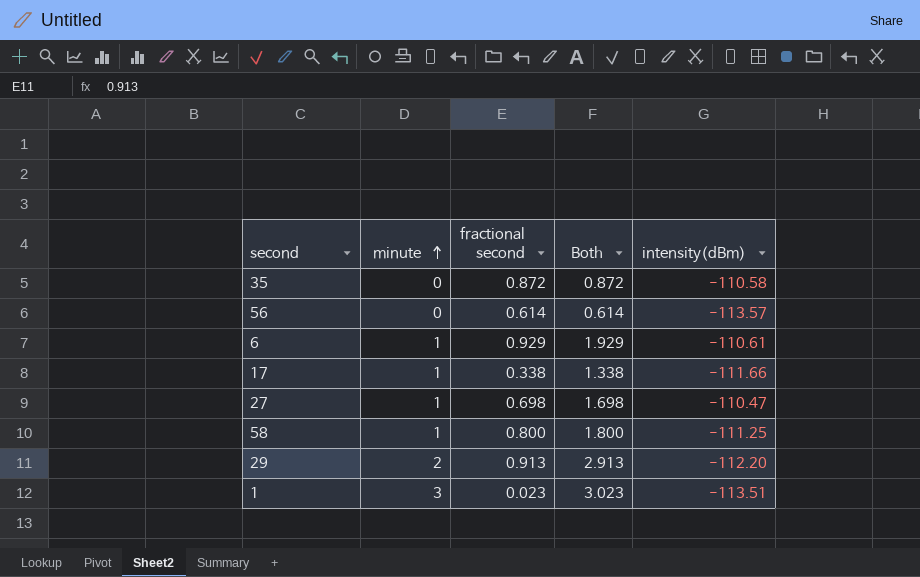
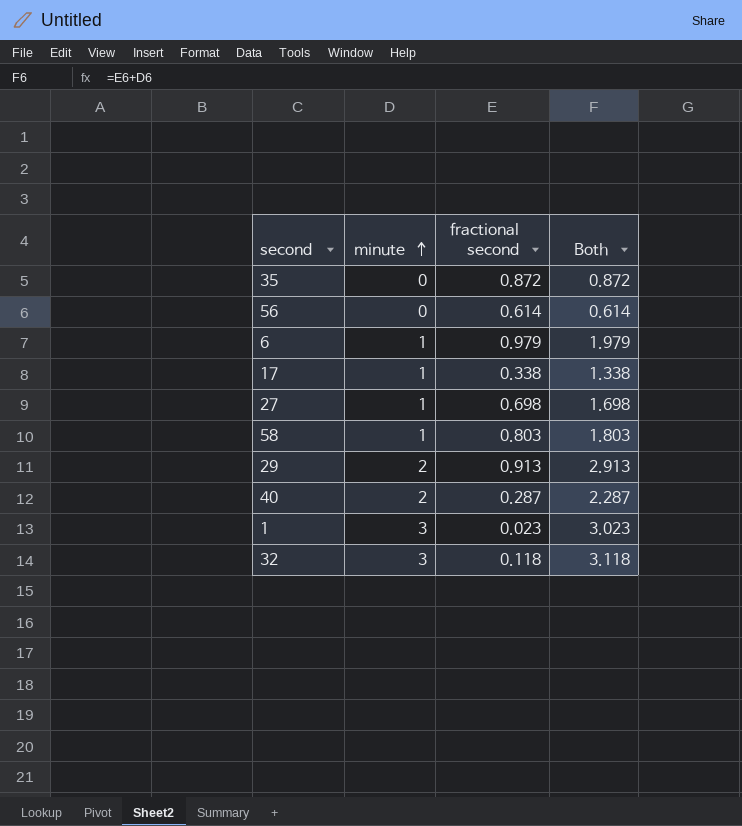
column intensity(dBm) | position: 5 -> none
6 | fractional second: 0.929 -> 0.979
6 | Both: 1.929 -> 1.979
58 | fractional second: 0.800 -> 0.803
58 | Both: 1.800 -> 1.803
row 40: none -> 2 | 0.287 | 2.287
row 32: none -> 3 | 0.118 | 3.118

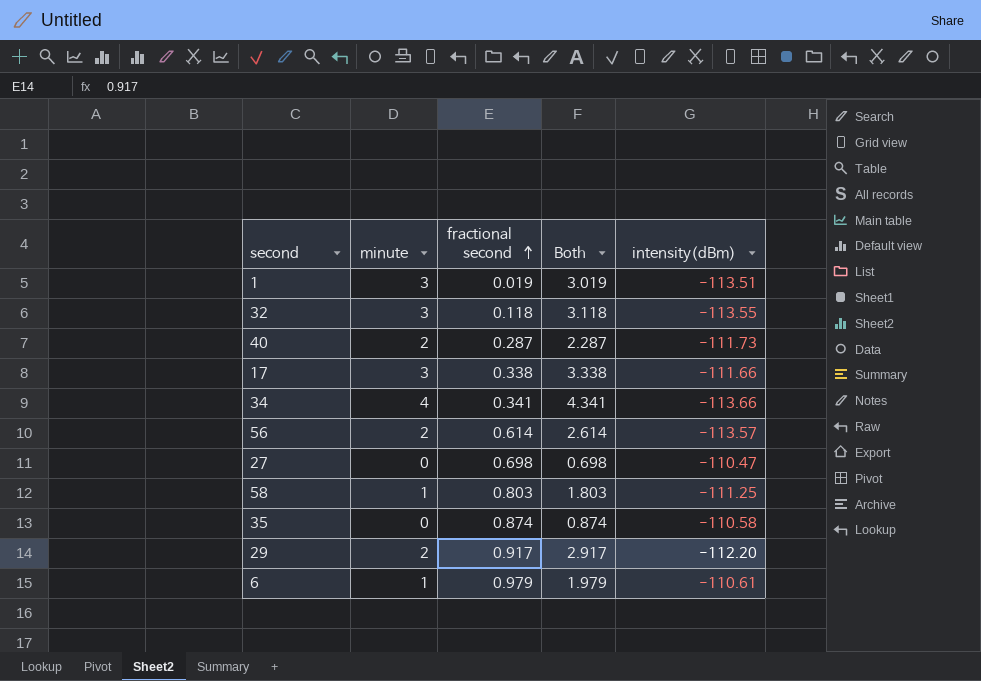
row order: minute ascending -> fractional second ascending
column intensity(dBm) | position: none -> 5
1 | fractional second: 0.023 -> 0.019
1 | Both: 3.023 -> 3.019
17 | minute: 1 -> 3
17 | Both: 1.338 -> 3.338
row 34: none -> 4 | 0.341 | 4.341 | -113.66
56 | minute: 0 -> 2
56 | Both: 0.614 -> 2.614
27 | minute: 1 -> 0
27 | Both: 1.698 -> 0.698
35 | fractional second: 0.872 -> 0.874
35 | Both: 0.872 -> 0.874
29 | fractional second: 0.913 -> 0.917
29 | Both: 2.913 -> 2.917

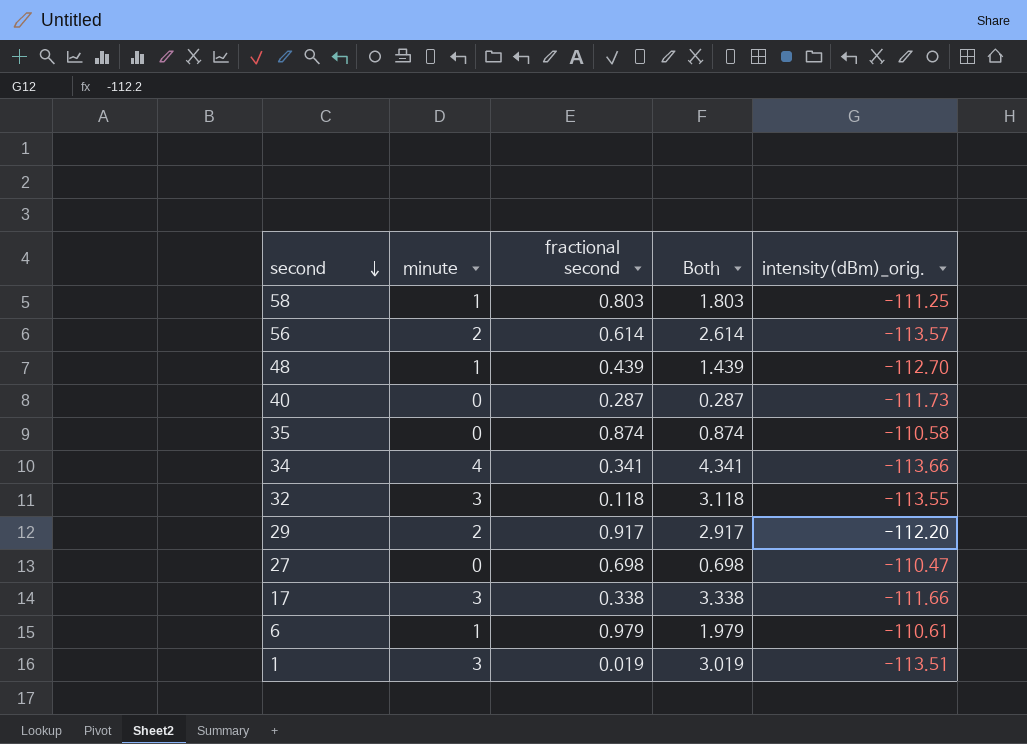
row order: fractional second ascending -> second descending
column name: intensity(dBm) -> intensity(dBm)_orig.
row 48: none -> 1 | 0.439 | 1.439 | -112.70
40 | minute: 2 -> 0
40 | Both: 2.287 -> 0.287

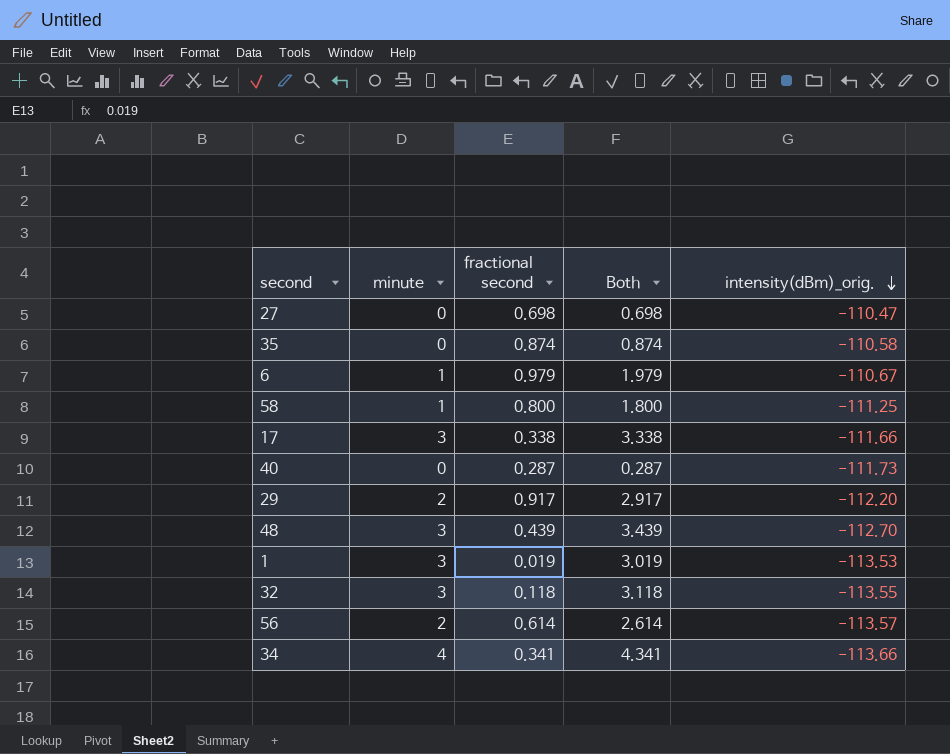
row order: second descending -> intensity(dBm)_orig. descending
6 | intensity(dBm)_orig.: -110.61 -> -110.67
58 | fractional second: 0.803 -> 0.800
58 | Both: 1.803 -> 1.800
48 | minute: 1 -> 3
48 | Both: 1.439 -> 3.439
1 | intensity(dBm)_orig.: -113.51 -> -113.53

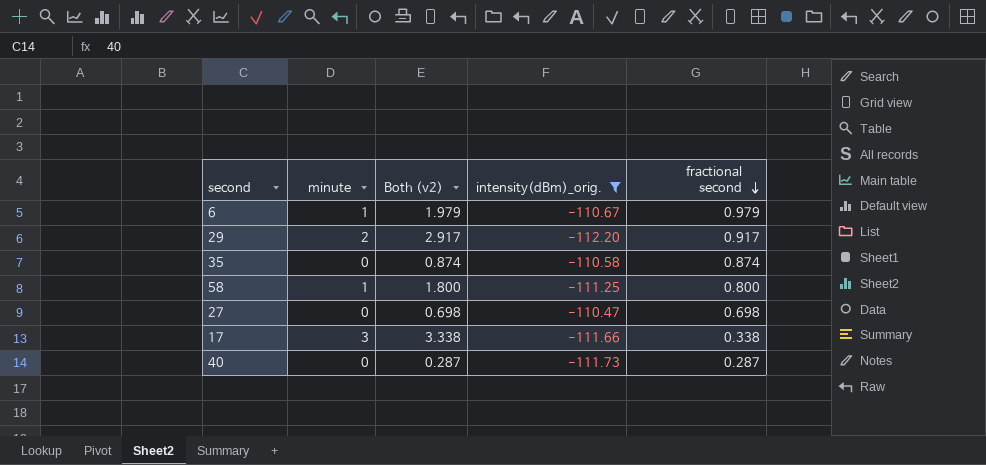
filter: none -> intensity(dBm)_orig. >= -112.20
row order: intensity(dBm)_orig. descending -> fractional second descending
column name: Both -> Both (v2)
column fractional second | position: 3 -> 5

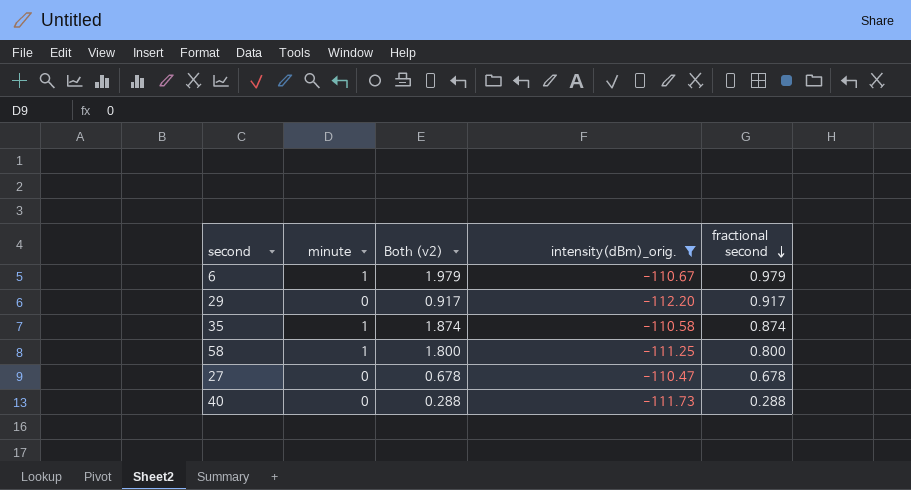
row 17: 3 | 3.338 | -111.66 | 0.338 -> none
29 | minute: 2 -> 0
29 | Both (v2): 2.917 -> 0.917
35 | minute: 0 -> 1
35 | Both (v2): 0.874 -> 1.874
27 | Both (v2): 0.698 -> 0.678
27 | fractional second: 0.698 -> 0.678
40 | Both (v2): 0.287 -> 0.288
40 | fractional second: 0.287 -> 0.288

